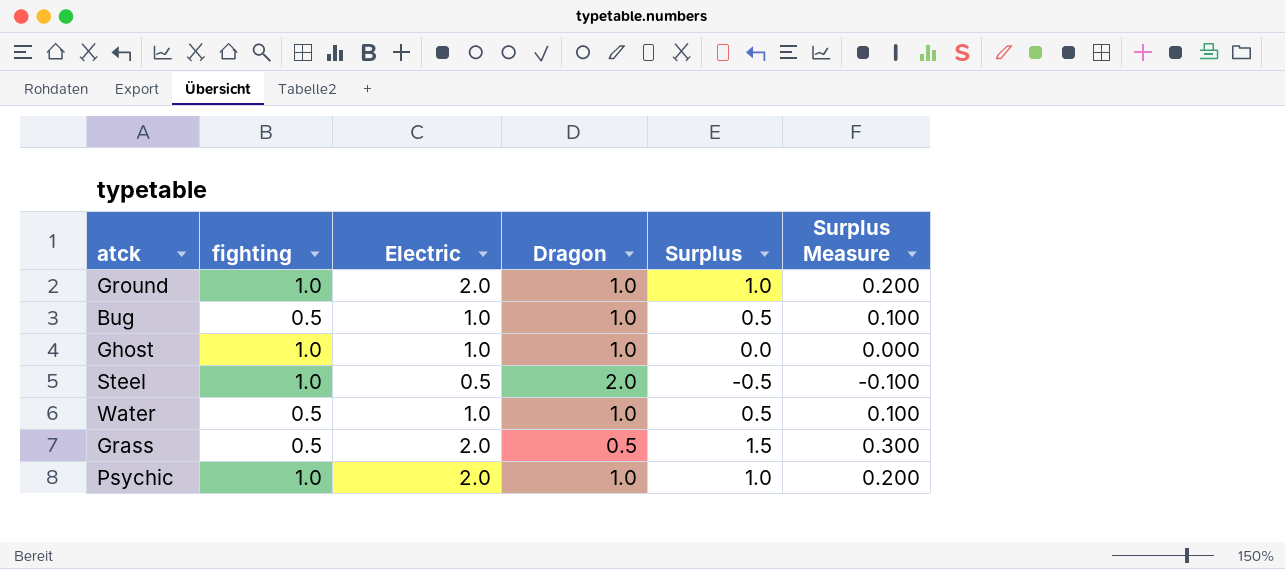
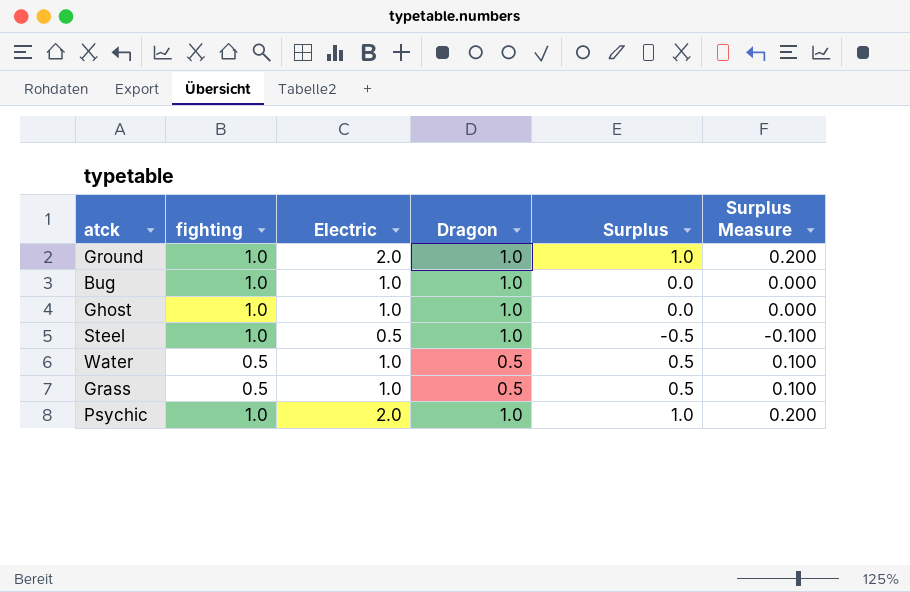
Bug | fighting: 0.5 -> 1.0
Bug | Surplus: 0.5 -> 0.0
Bug | Surplus Measure: 0.100 -> 0.000
Steel | Dragon: 2.0 -> 1.0
Water | Dragon: 1.0 -> 0.5
Grass | Electric: 2.0 -> 1.0
Grass | Surplus: 1.5 -> 0.5
Grass | Surplus Measure: 0.300 -> 0.100

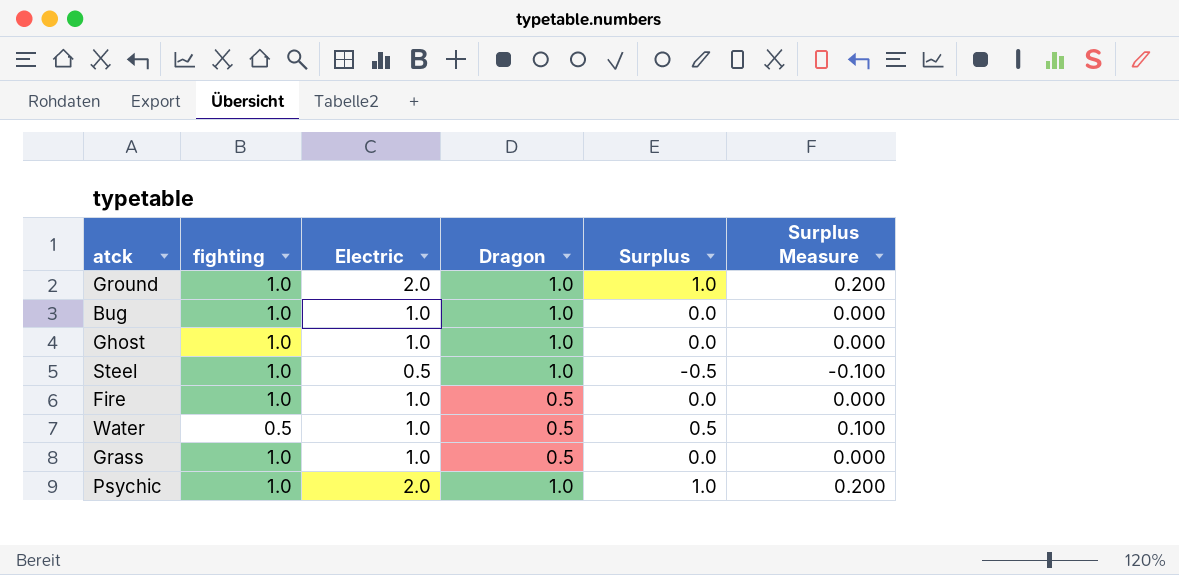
row Fire: none -> 1.0 | 1.0 | 0.5 | 0.0 | 0.000
Grass | fighting: 0.5 -> 1.0
Grass | Surplus: 0.5 -> 0.0
Grass | Surplus Measure: 0.100 -> 0.000

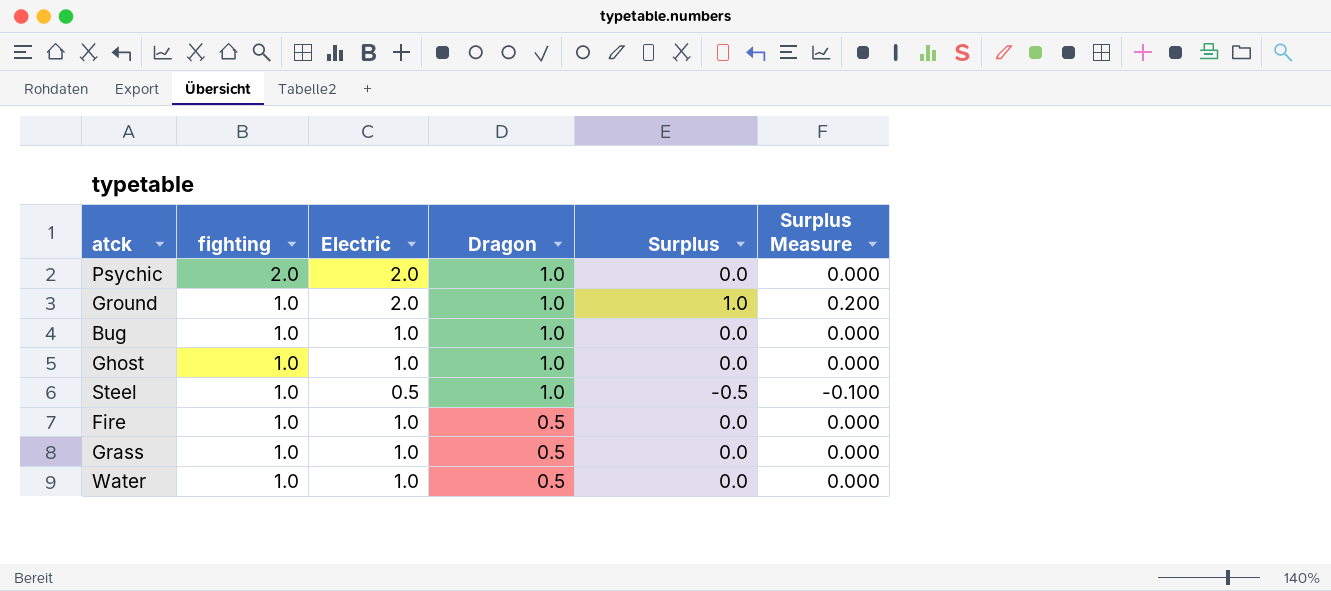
row order: none -> fighting descending
Psychic | fighting: 1.0 -> 2.0
Psychic | Surplus: 1.0 -> 0.0
Psychic | Surplus Measure: 0.200 -> 0.000
Water | fighting: 0.5 -> 1.0
Water | Surplus: 0.5 -> 0.0
Water | Surplus Measure: 0.100 -> 0.000

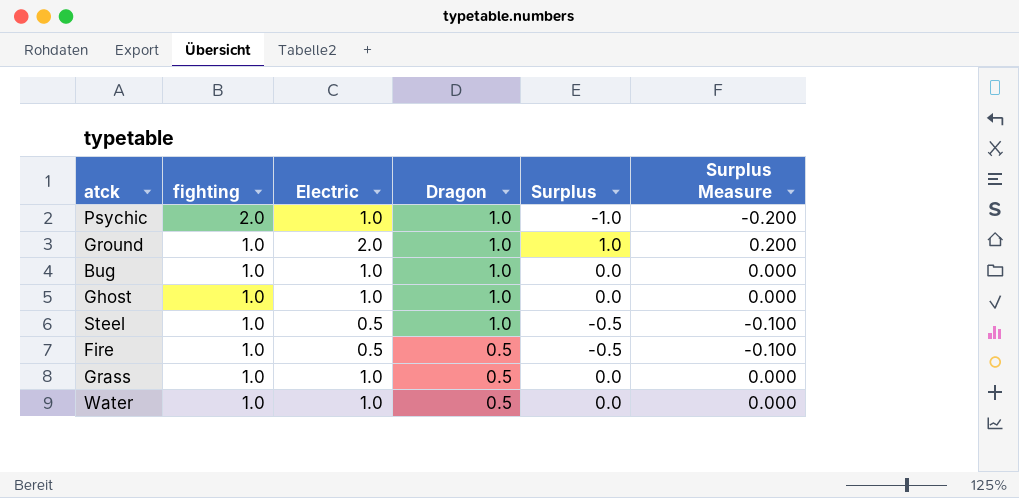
Psychic | Electric: 2.0 -> 1.0
Psychic | Surplus: 0.0 -> -1.0
Psychic | Surplus Measure: 0.000 -> -0.200
Fire | Electric: 1.0 -> 0.5
Fire | Surplus: 0.0 -> -0.5
Fire | Surplus Measure: 0.000 -> -0.100

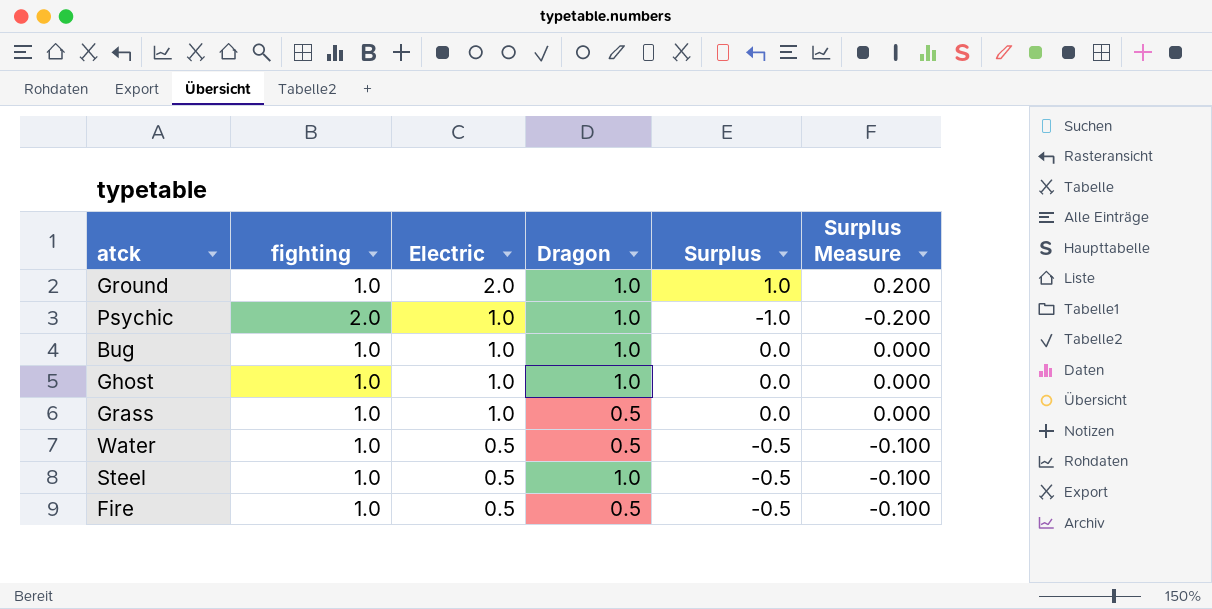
row order: fighting descending -> Electric descending
Water | Electric: 1.0 -> 0.5
Water | Surplus: 0.0 -> -0.5
Water | Surplus Measure: 0.000 -> -0.100

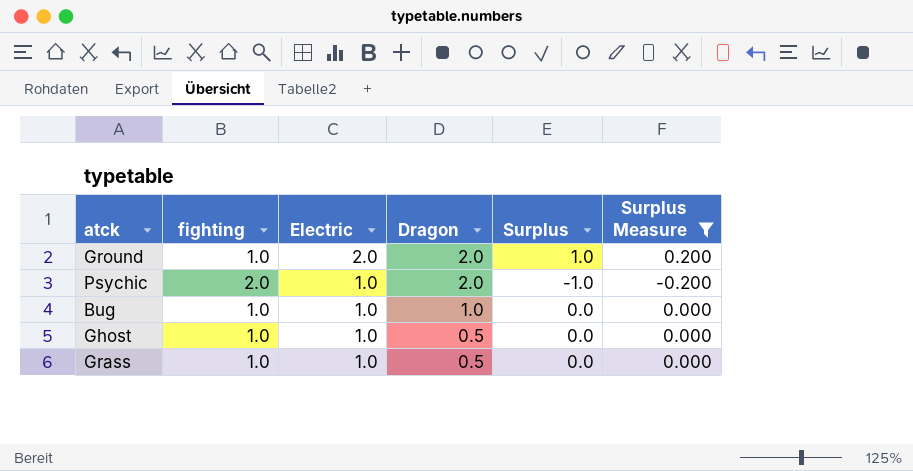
filter: none -> Surplus Measure != -0.100
Ground | Dragon: 1.0 -> 2.0
Psychic | Dragon: 1.0 -> 2.0
Ghost | Dragon: 1.0 -> 0.5

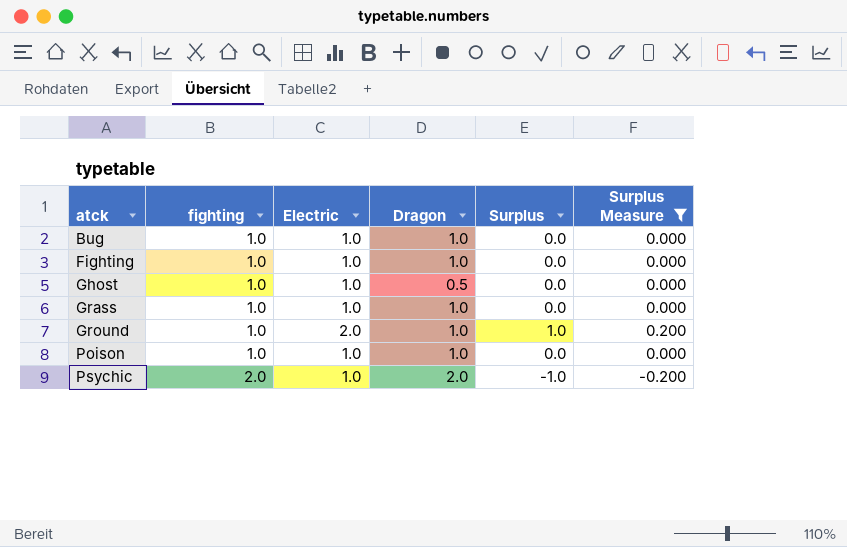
row order: Electric descending -> atck ascending
row Fighting: none -> 1.0 | 1.0 | 1.0 | 0.0 | 0.000
Grass | Dragon: 0.5 -> 1.0
Ground | Dragon: 2.0 -> 1.0
row Poison: none -> 1.0 | 1.0 | 1.0 | 0.0 | 0.000

